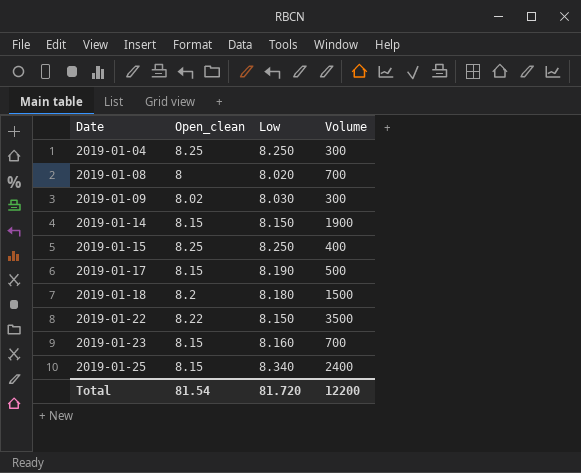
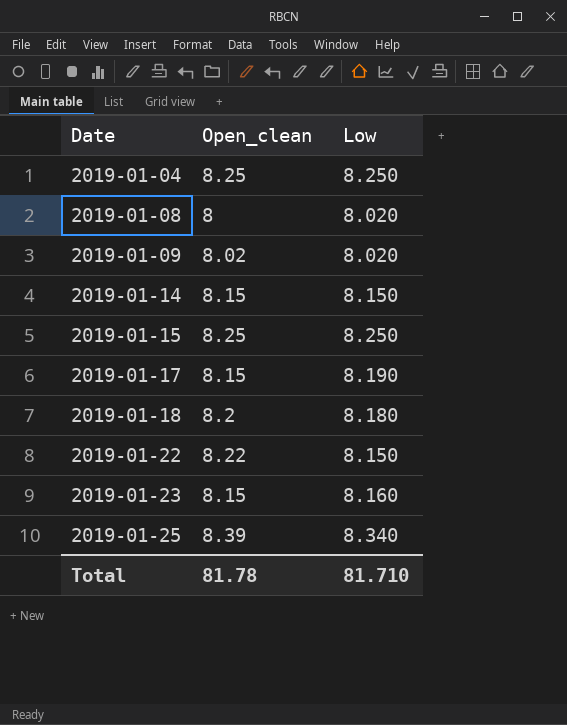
column Volume | position: 4 -> none
2019-01-09 | Low: 8.030 -> 8.020
2019-01-25 | Open_clean: 8.15 -> 8.39
Total | Open_clean: 81.54 -> 81.78
Total | Low: 81.720 -> 81.710

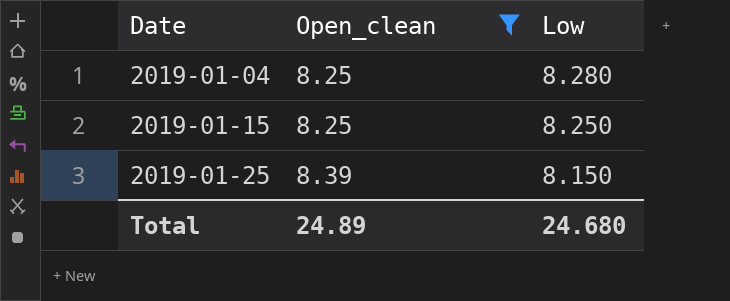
filter: none -> Open_clean >= 8.25
2019-01-04 | Low: 8.250 -> 8.280
2019-01-25 | Low: 8.340 -> 8.150
Total | Open_clean: 81.78 -> 24.89
Total | Low: 81.710 -> 24.680

